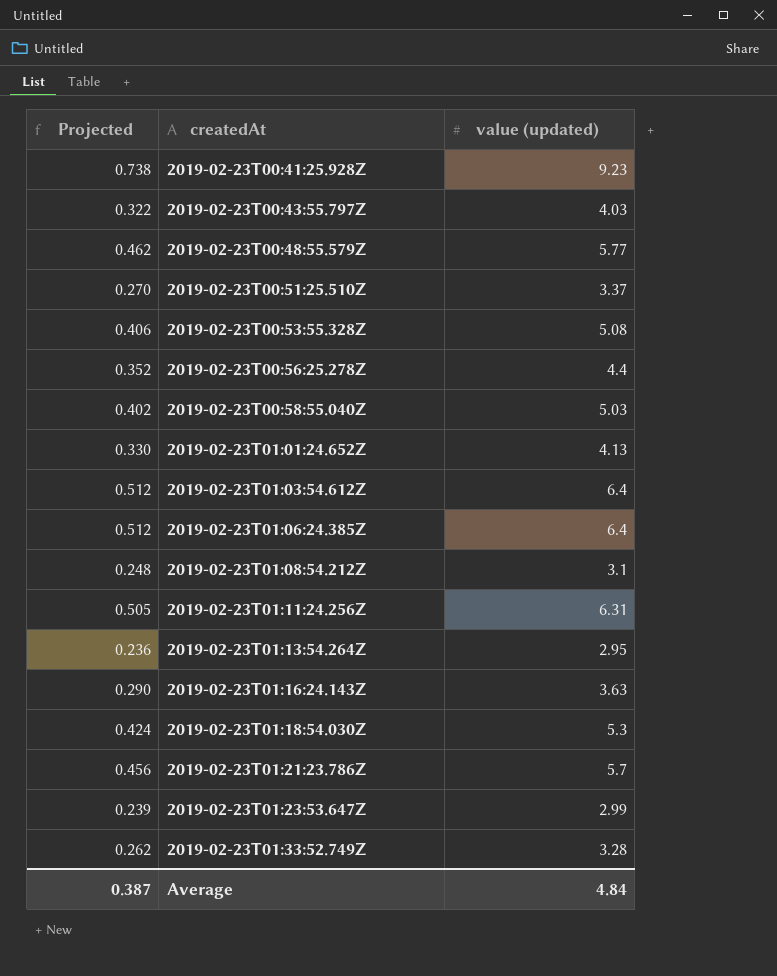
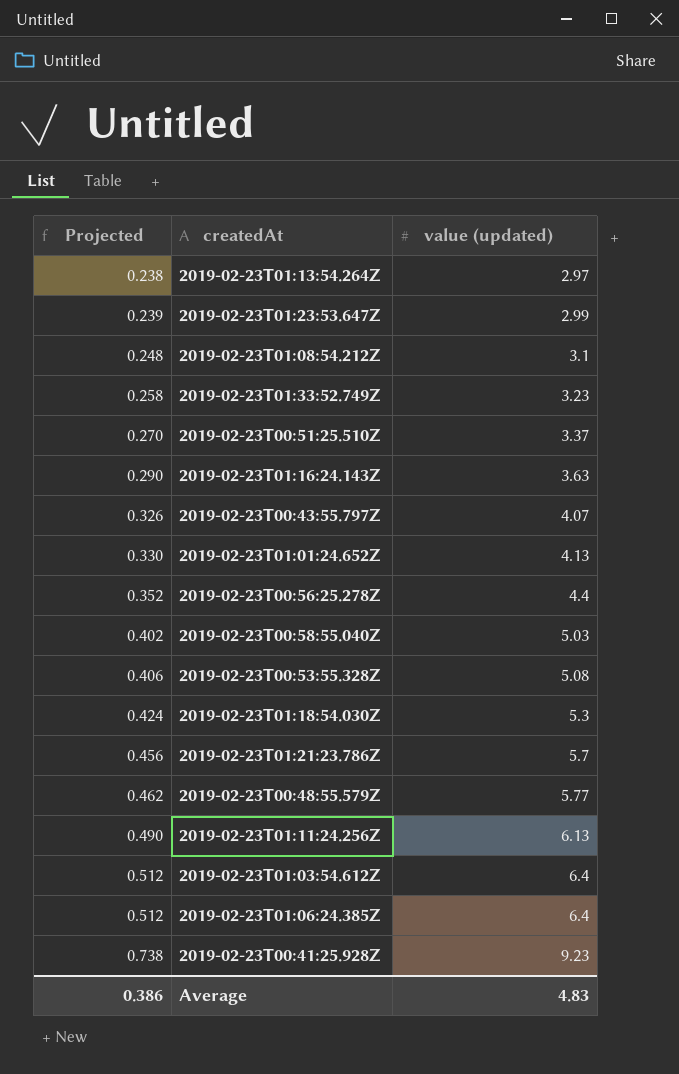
row order: createdAt ascending -> Projected ascending
2019-02-23T01:13:54.264Z | Projected: 0.236 -> 0.238
2019-02-23T01:13:54.264Z | value (updated): 2.95 -> 2.97
2019-02-23T01:33:52.749Z | Projected: 0.262 -> 0.258
2019-02-23T01:33:52.749Z | value (updated): 3.28 -> 3.23
2019-02-23T00:43:55.797Z | Projected: 0.322 -> 0.326
2019-02-23T00:43:55.797Z | value (updated): 4.03 -> 4.07
2019-02-23T01:11:24.256Z | Projected: 0.505 -> 0.490
2019-02-23T01:11:24.256Z | value (updated): 6.31 -> 6.13
Average | Projected: 0.387 -> 0.386
Average | value (updated): 4.84 -> 4.83

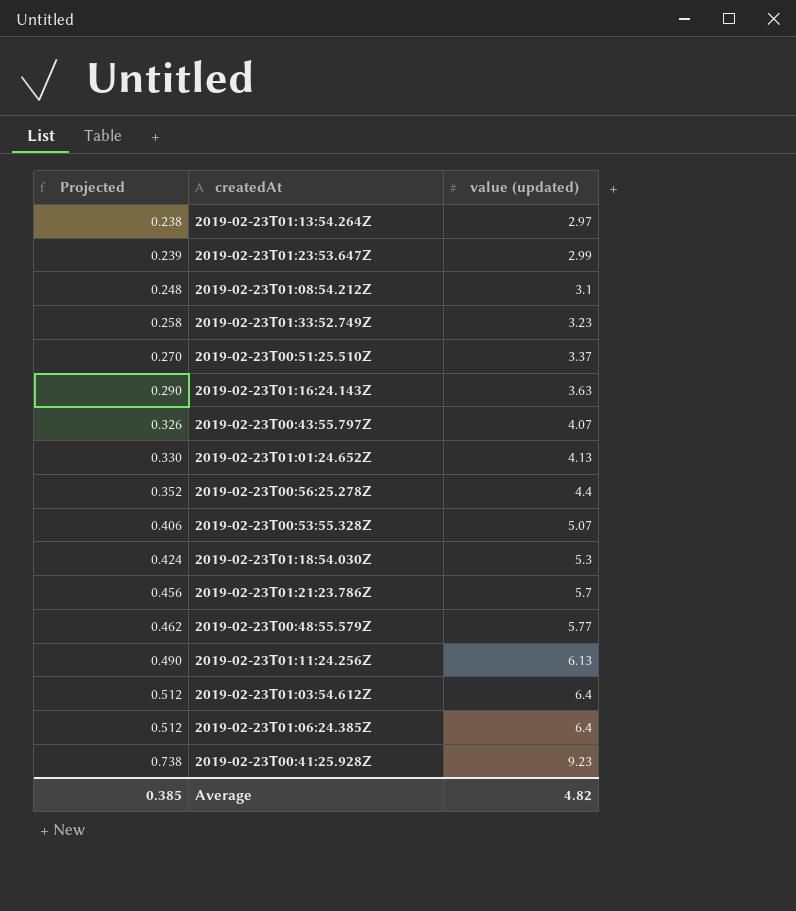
row 2019-02-23T00:58:55.040Z: 0.402 | 5.03 -> none
2019-02-23T00:53:55.328Z | value (updated): 5.08 -> 5.07
Average | Projected: 0.386 -> 0.385
Average | value (updated): 4.83 -> 4.82

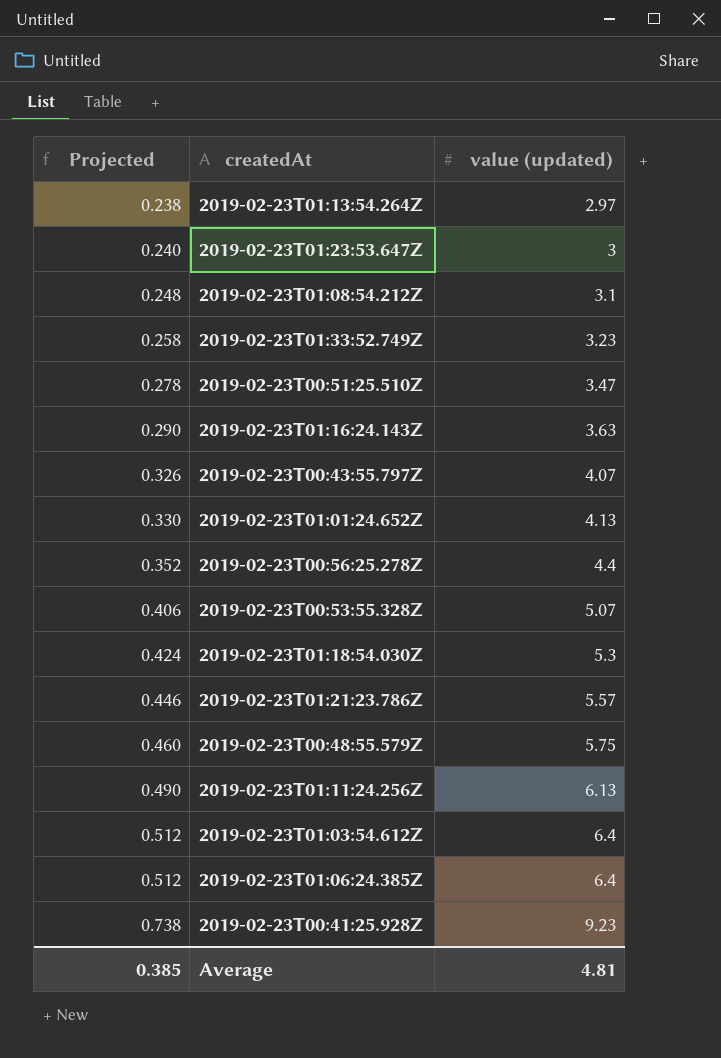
2019-02-23T01:23:53.647Z | Projected: 0.239 -> 0.240
2019-02-23T01:23:53.647Z | value (updated): 2.99 -> 3
2019-02-23T00:51:25.510Z | Projected: 0.270 -> 0.278
2019-02-23T00:51:25.510Z | value (updated): 3.37 -> 3.47
2019-02-23T01:21:23.786Z | Projected: 0.456 -> 0.446
2019-02-23T01:21:23.786Z | value (updated): 5.7 -> 5.57
2019-02-23T00:48:55.579Z | Projected: 0.462 -> 0.460
2019-02-23T00:48:55.579Z | value (updated): 5.77 -> 5.75
Average | value (updated): 4.82 -> 4.81

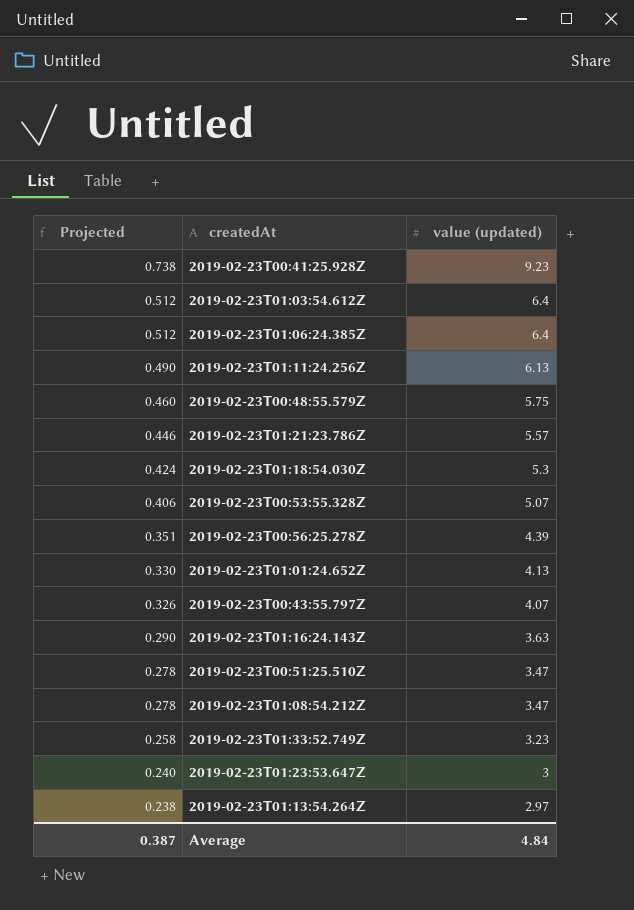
row order: Projected ascending -> Projected descending
2019-02-23T00:56:25.278Z | Projected: 0.352 -> 0.351
2019-02-23T00:56:25.278Z | value (updated): 4.4 -> 4.39
2019-02-23T01:08:54.212Z | Projected: 0.248 -> 0.278
2019-02-23T01:08:54.212Z | value (updated): 3.1 -> 3.47
Average | Projected: 0.385 -> 0.387
Average | value (updated): 4.81 -> 4.84

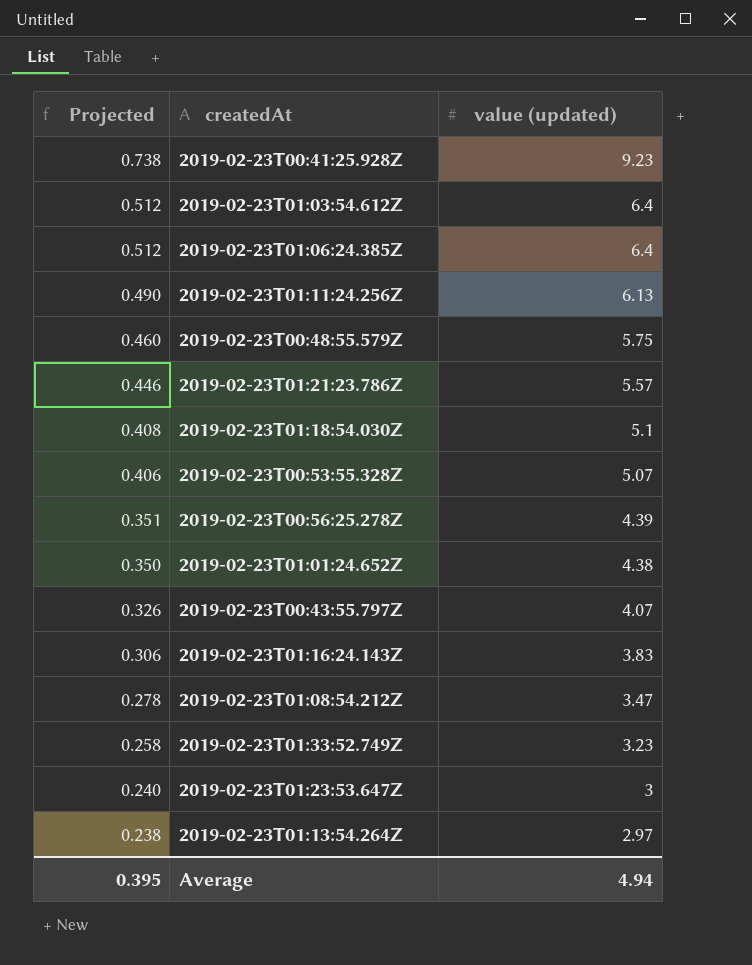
row 2019-02-23T00:51:25.510Z: 0.278 | 3.47 -> none
2019-02-23T01:18:54.030Z | Projected: 0.424 -> 0.408
2019-02-23T01:18:54.030Z | value (updated): 5.3 -> 5.1
2019-02-23T01:01:24.652Z | Projected: 0.330 -> 0.350
2019-02-23T01:01:24.652Z | value (updated): 4.13 -> 4.38
2019-02-23T01:16:24.143Z | Projected: 0.290 -> 0.306
2019-02-23T01:16:24.143Z | value (updated): 3.63 -> 3.83
Average | Projected: 0.387 -> 0.395
Average | value (updated): 4.84 -> 4.94

